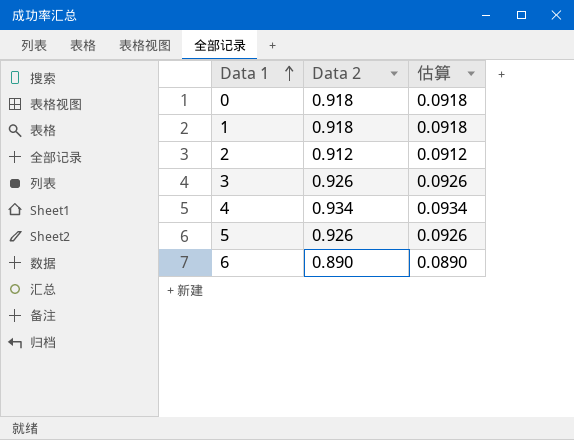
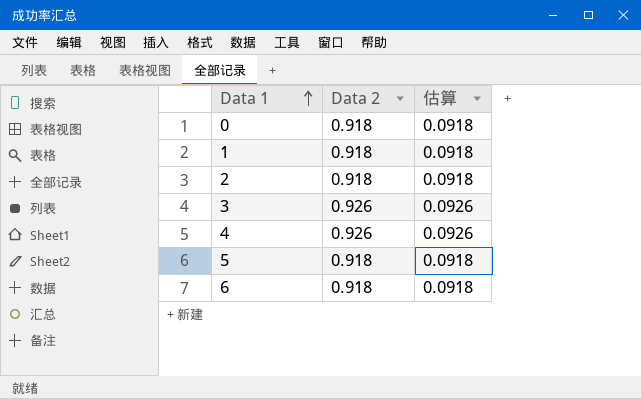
2 | Data 2: 0.912 -> 0.918
2 | 估算: 0.0912 -> 0.0918
4 | Data 2: 0.934 -> 0.926
4 | 估算: 0.0934 -> 0.0926
5 | Data 2: 0.926 -> 0.918
5 | 估算: 0.0926 -> 0.0918
6 | Data 2: 0.890 -> 0.918
6 | 估算: 0.0890 -> 0.0918

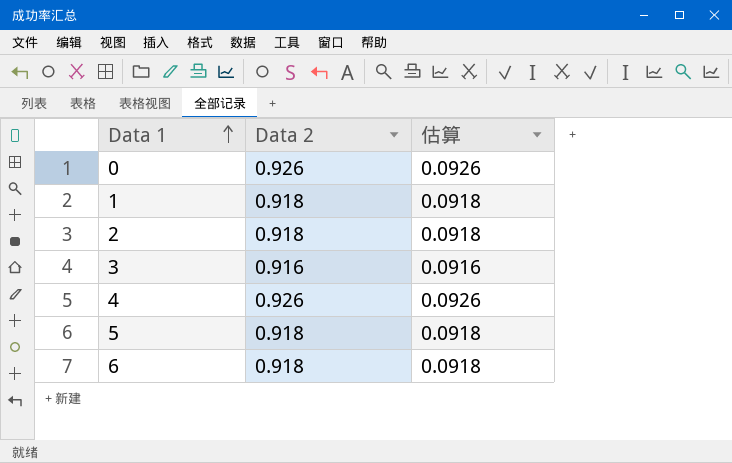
0 | Data 2: 0.918 -> 0.926
0 | 估算: 0.0918 -> 0.0926
3 | Data 2: 0.926 -> 0.916
3 | 估算: 0.0926 -> 0.0916

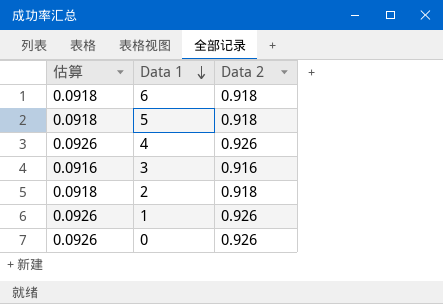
row order: Data 1 ascending -> Data 1 descending
column 估算 | position: 3 -> 1
1 | 估算: 0.0918 -> 0.0926
1 | Data 2: 0.918 -> 0.926

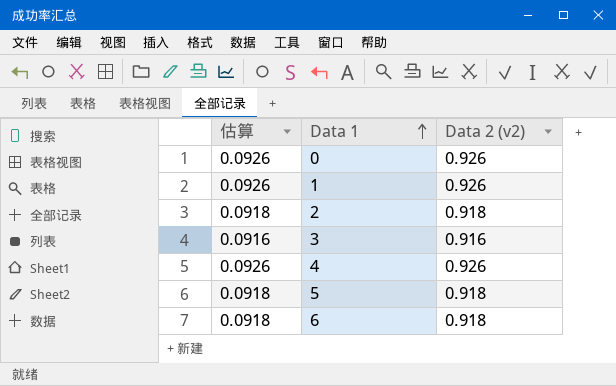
row order: Data 1 descending -> Data 1 ascending
column name: Data 2 -> Data 2 (v2)

